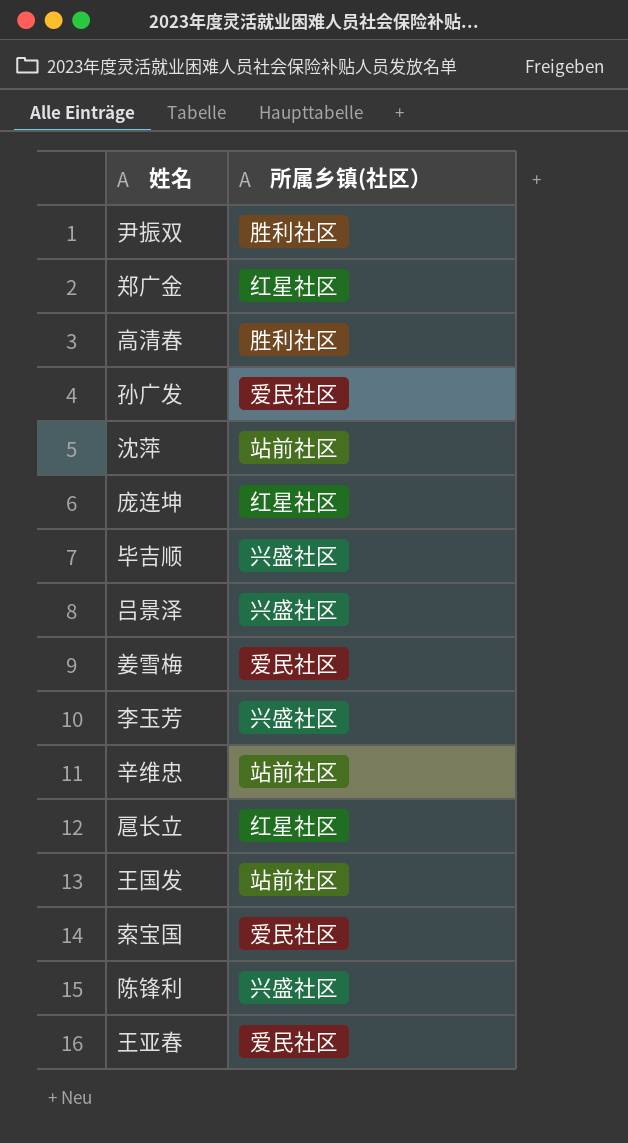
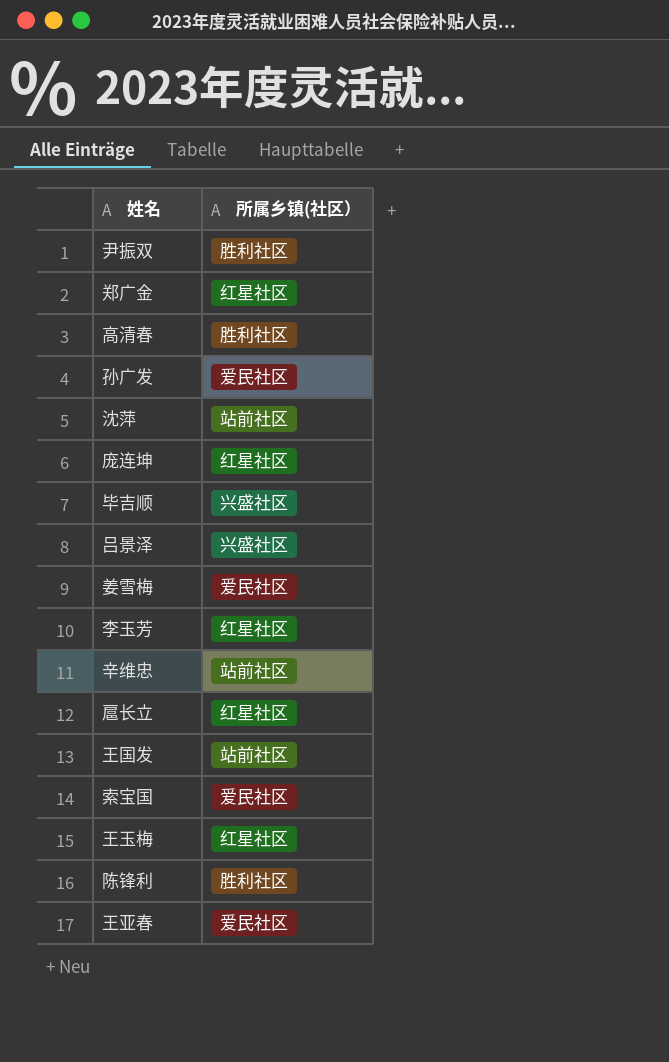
李玉芳 | 所属乡镇(社区）: 兴盛社区 -> 红星社区
row 王玉梅: none -> 红星社区
陈锋利 | 所属乡镇(社区）: 兴盛社区 -> 胜利社区

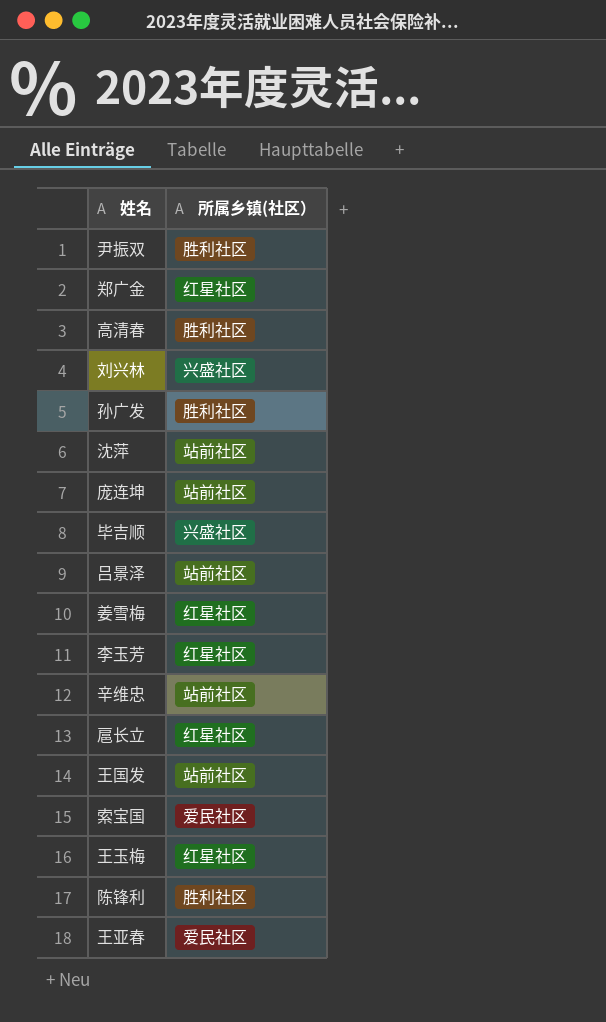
row 刘兴林: none -> 兴盛社区
孙广发 | 所属乡镇(社区）: 爱民社区 -> 胜利社区
庞连坤 | 所属乡镇(社区）: 红星社区 -> 站前社区
吕景泽 | 所属乡镇(社区）: 兴盛社区 -> 站前社区
姜雪梅 | 所属乡镇(社区）: 爱民社区 -> 红星社区

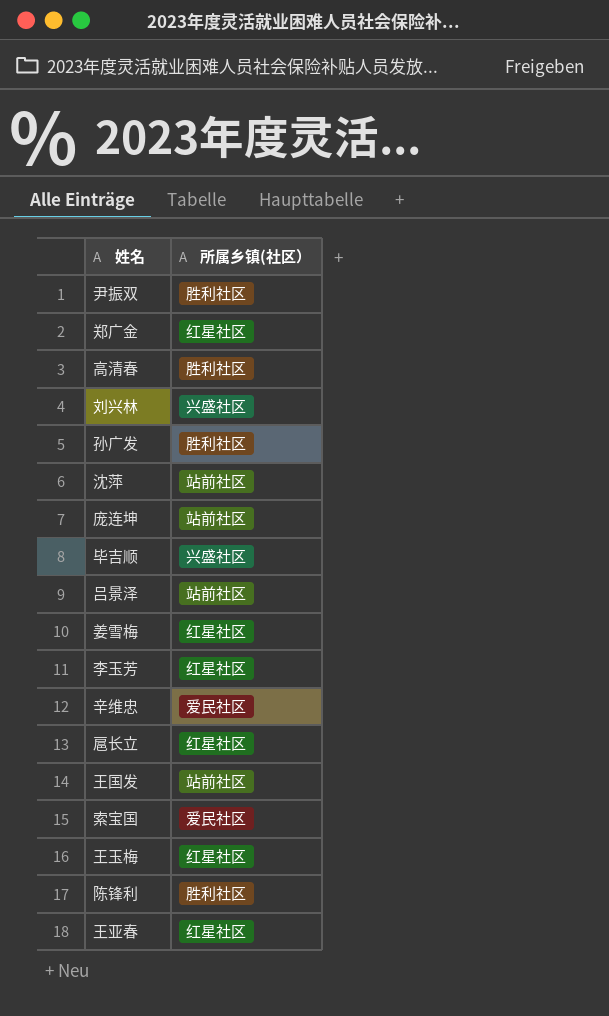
辛维忠 | 所属乡镇(社区）: 站前社区 -> 爱民社区
王亚春 | 所属乡镇(社区）: 爱民社区 -> 红星社区

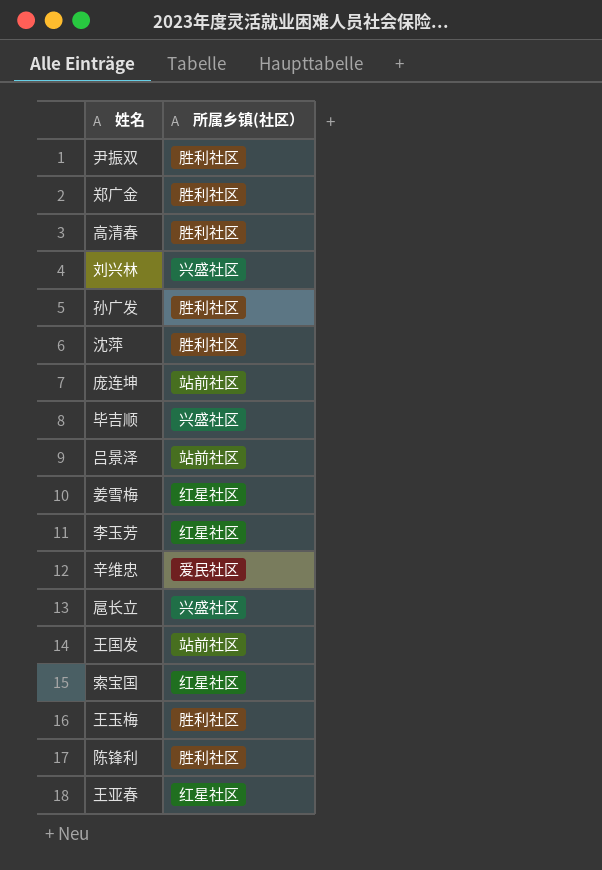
郑广金 | 所属乡镇(社区）: 红星社区 -> 胜利社区
沈萍 | 所属乡镇(社区）: 站前社区 -> 胜利社区
扈长立 | 所属乡镇(社区）: 红星社区 -> 兴盛社区
索宝国 | 所属乡镇(社区）: 爱民社区 -> 红星社区
王玉梅 | 所属乡镇(社区）: 红星社区 -> 胜利社区

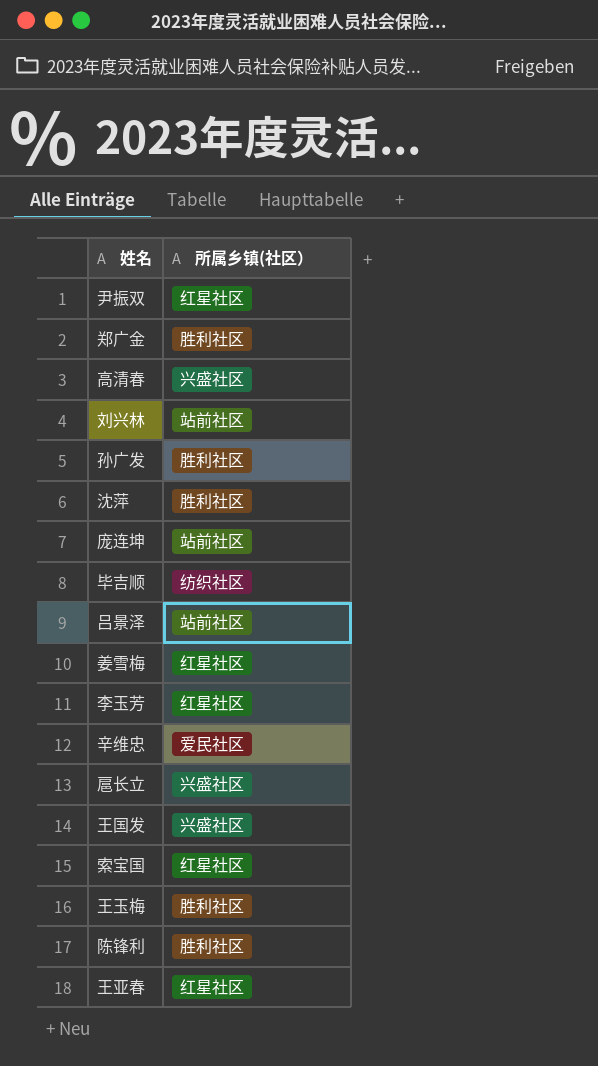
尹振双 | 所属乡镇(社区）: 胜利社区 -> 红星社区
高清春 | 所属乡镇(社区）: 胜利社区 -> 兴盛社区
刘兴林 | 所属乡镇(社区）: 兴盛社区 -> 站前社区
毕吉顺 | 所属乡镇(社区）: 兴盛社区 -> 纺织社区
王国发 | 所属乡镇(社区）: 站前社区 -> 兴盛社区

